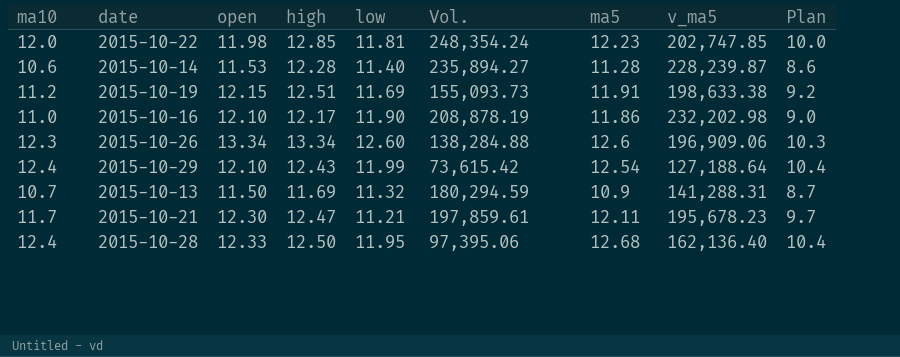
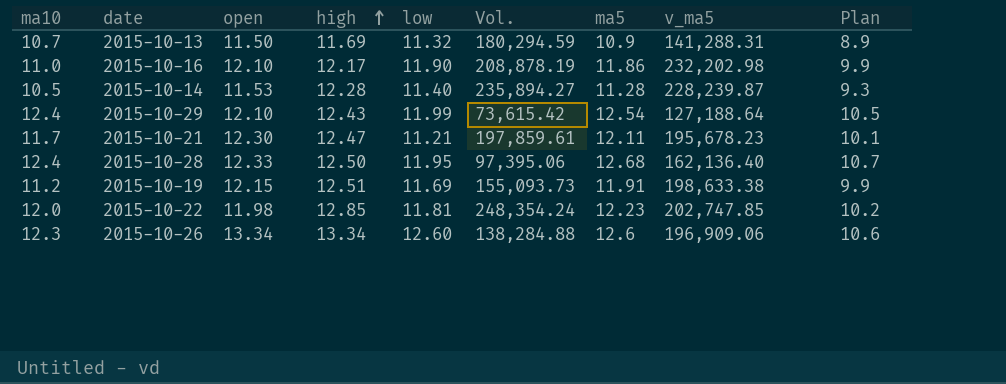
row order: none -> high ascending
column Plan | formula: [ma10] - 2 -> [ma5] - 2
2015-10-14 | ma10: 10.6 -> 10.5

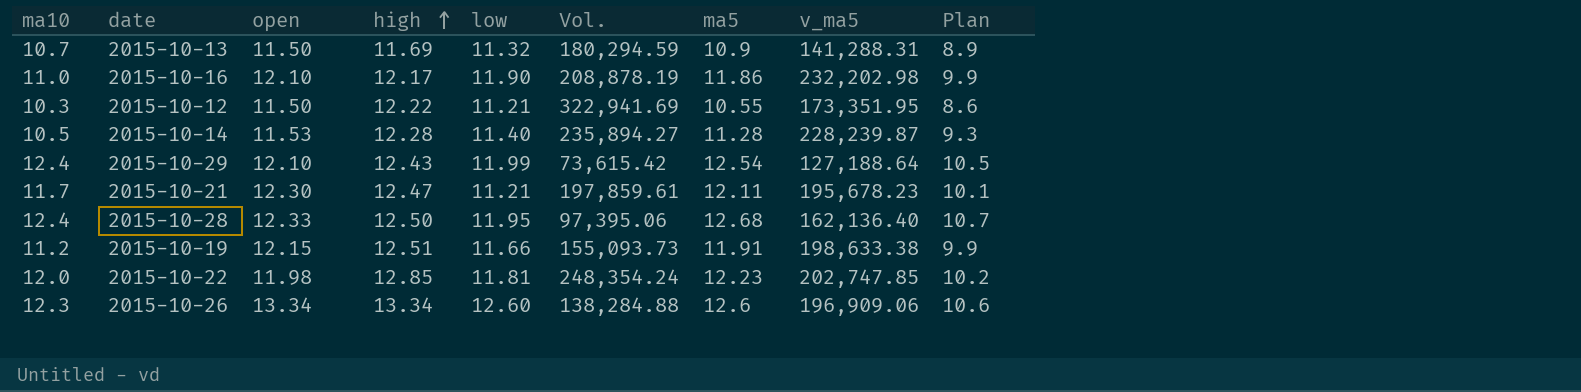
row 2015-10-12: none -> 10.3 | 11.50 | 12.22 | 11.21 | 322,941.69 | 10.55 | 173,351.95 | 8.6
2015-10-19 | low: 11.69 -> 11.66

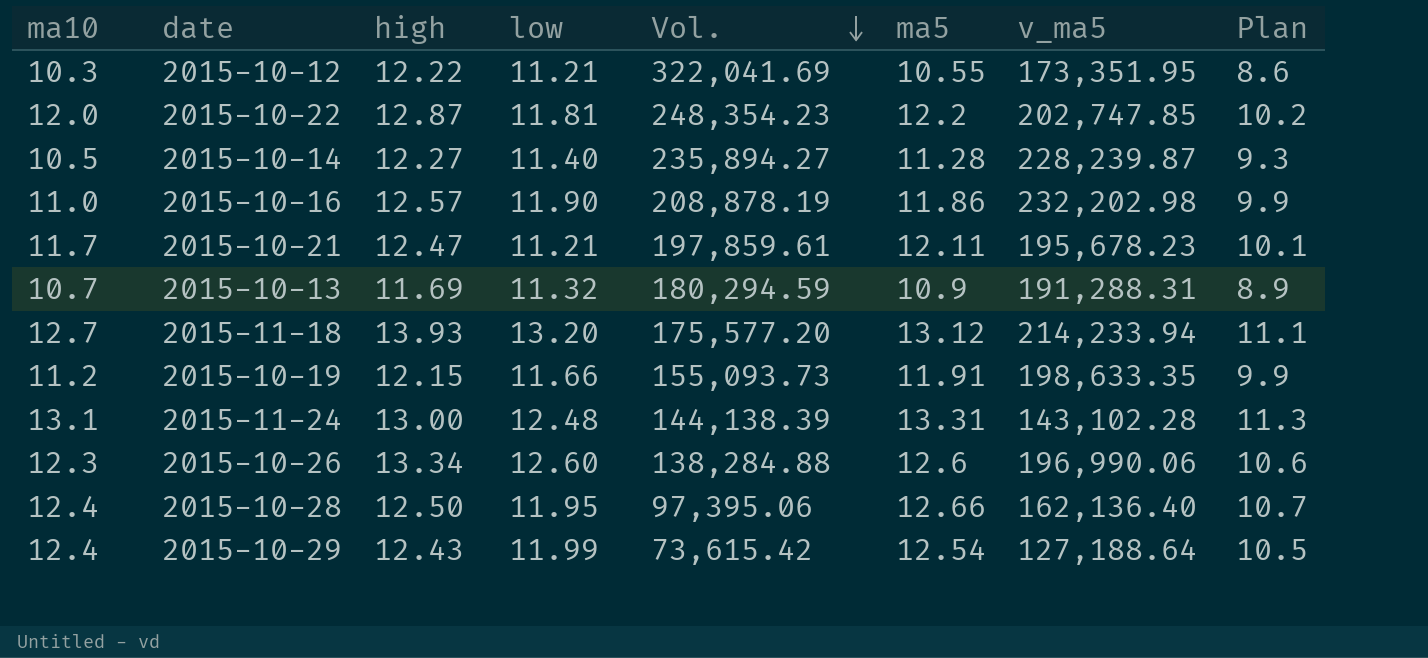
row order: high ascending -> Vol. descending
column open | position: 3 -> none
2015-10-12 | Vol.: 322,941.69 -> 322,041.69
2015-10-22 | high: 12.85 -> 12.87
2015-10-22 | Vol.: 248,354.24 -> 248,354.23
2015-10-22 | ma5: 12.23 -> 12.2
2015-10-14 | high: 12.28 -> 12.27
2015-10-16 | high: 12.17 -> 12.57
2015-10-13 | v_ma5: 141,288.31 -> 191,288.31
row 2015-11-18: none -> 12.7 | 13.93 | 13.20 | 175,577.20 | 13.12 | 214,233.94 | 11.1
2015-10-19 | high: 12.51 -> 12.15
2015-10-19 | v_ma5: 198,633.38 -> 198,633.35
row 2015-11-24: none -> 13.1 | 13.00 | 12.48 | 144,138.39 | 13.31 | 143,102.28 | 11.3
2015-10-26 | v_ma5: 196,909.06 -> 196,990.06
2015-10-28 | ma5: 12.68 -> 12.66

